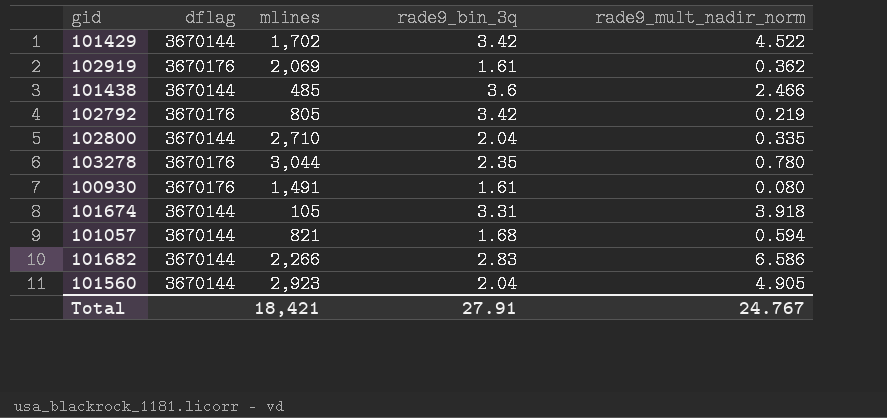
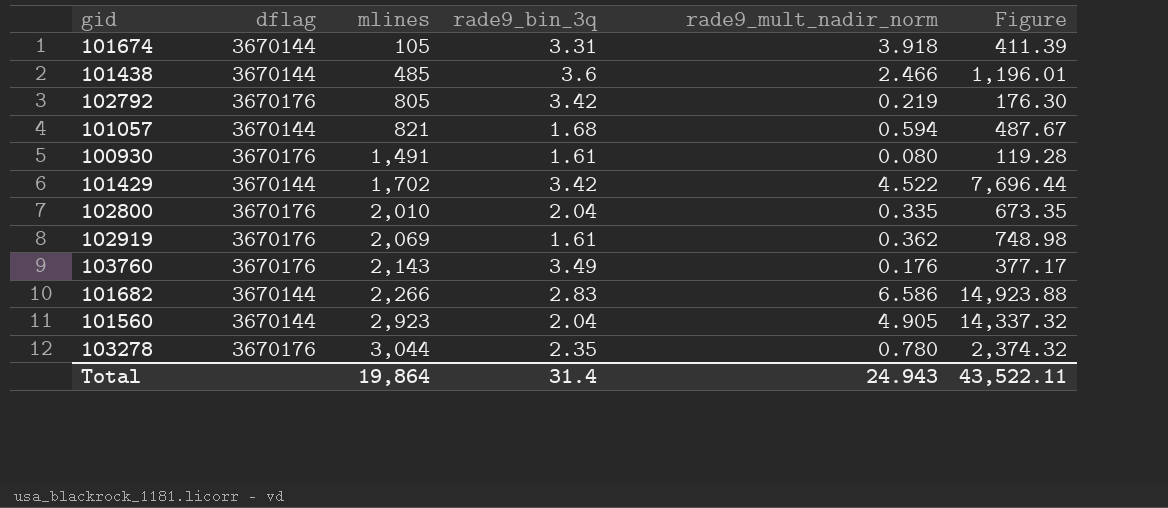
row order: none -> mlines ascending
column Figure | formula: none -> [mlines] * [rade9_mult_nadir_norm]
102800 | dflag: 3670144 -> 3670176
102800 | mlines: 2,710 -> 2,010
row 103760: none -> 3670176 | 2,143 | 3.49 | 0.176 | 377.17
Total | mlines: 18,421 -> 19,864
Total | rade9_bin_3q: 27.91 -> 31.4
Total | rade9_mult_nadir_norm: 24.767 -> 24.943

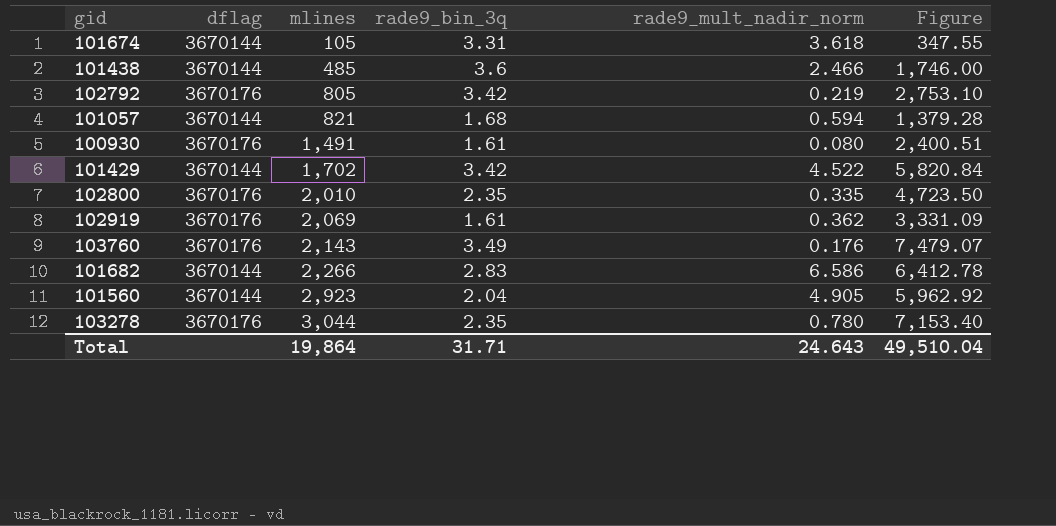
column Figure | formula: [mlines] * [rade9_mult_nadir_norm] -> [mlines] * [rade9_bin_3q]
101674 | rade9_mult_nadir_norm: 3.918 -> 3.618
102800 | rade9_bin_3q: 2.04 -> 2.35
Total | rade9_bin_3q: 31.4 -> 31.71
Total | rade9_mult_nadir_norm: 24.943 -> 24.643
Total | Figure: 43,522.11 -> 49,510.04

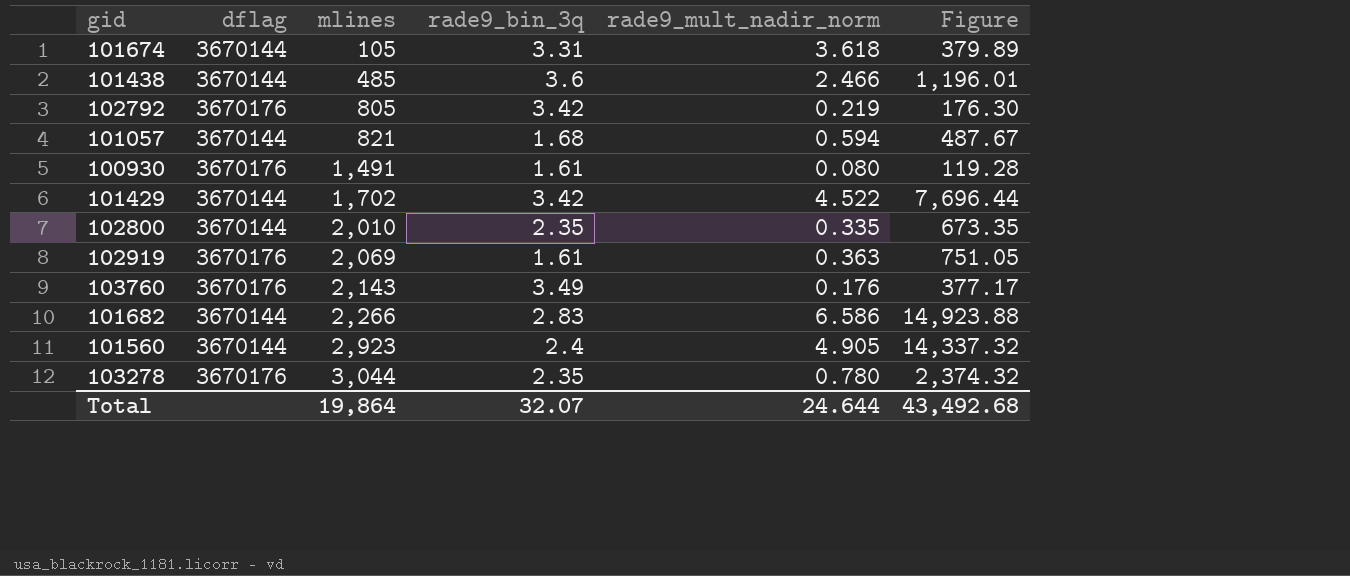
column Figure | formula: [mlines] * [rade9_bin_3q] -> [mlines] * [rade9_mult_nadir_norm]
102800 | dflag: 3670176 -> 3670144
102919 | rade9_mult_nadir_norm: 0.362 -> 0.363
101560 | rade9_bin_3q: 2.04 -> 2.4
Total | rade9_bin_3q: 31.71 -> 32.07
Total | rade9_mult_nadir_norm: 24.643 -> 24.644
Total | Figure: 49,510.04 -> 43,492.68

